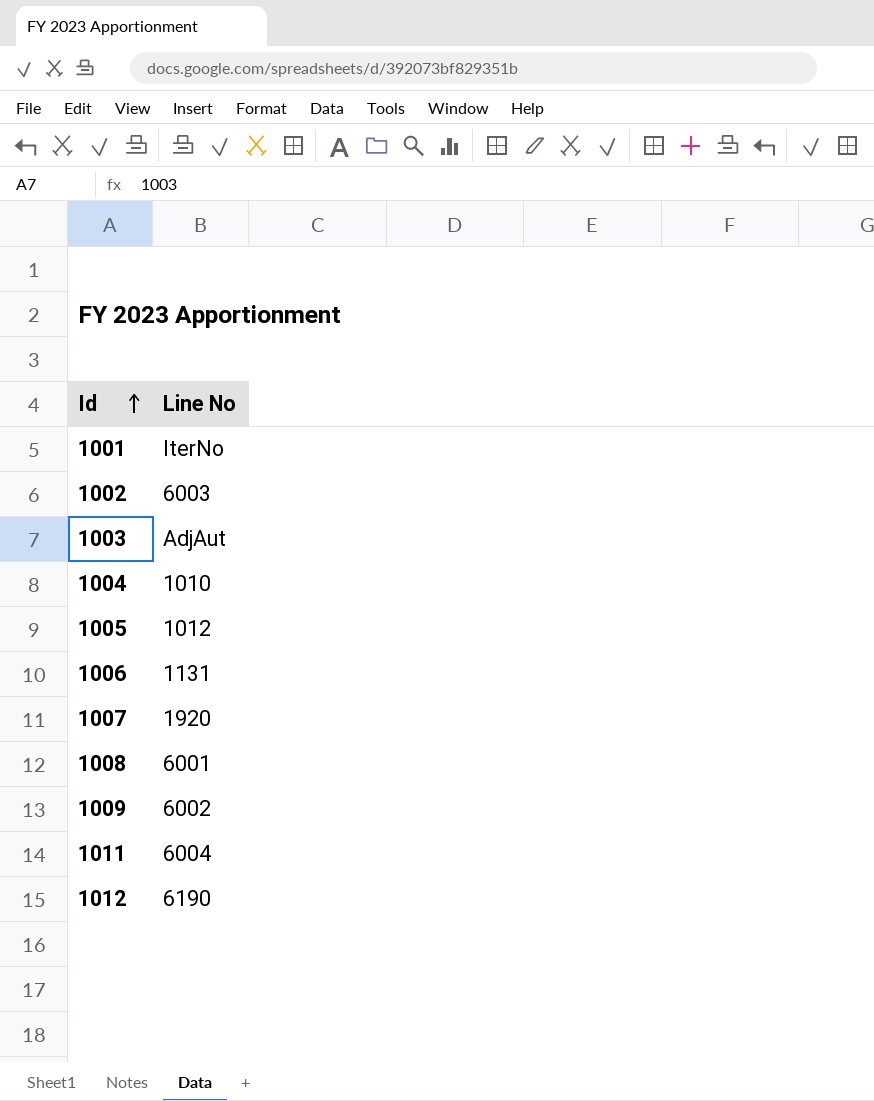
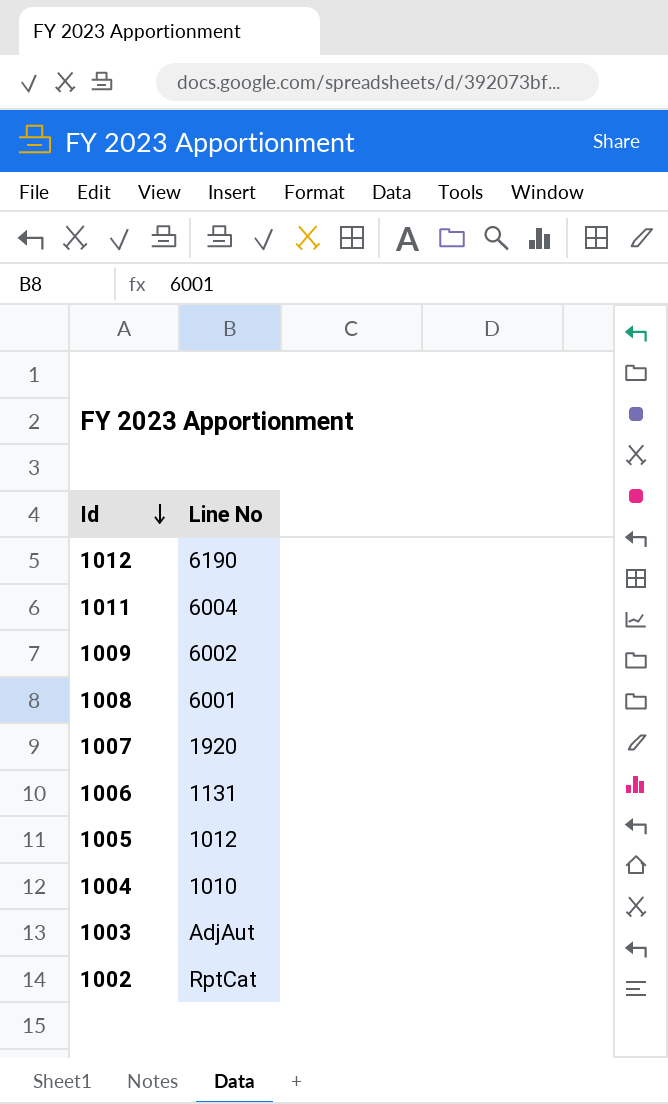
row order: Id ascending -> Id descending
row 1001: IterNo -> none
1002 | Line No: 6003 -> RptCat

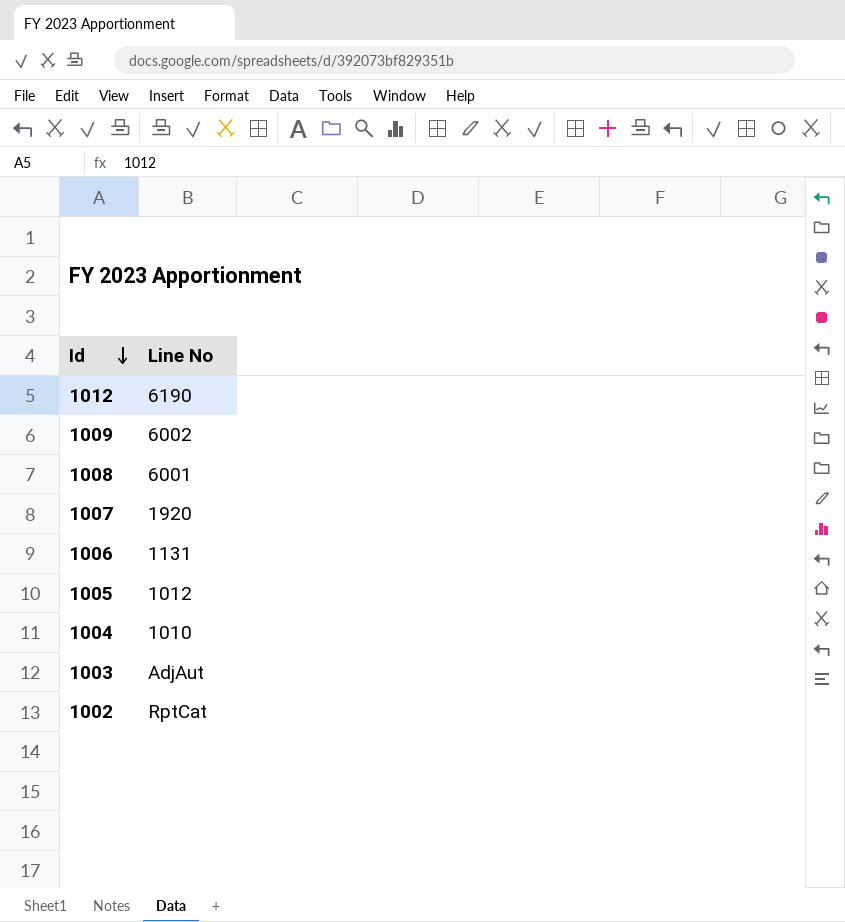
row 1011: 6004 -> none

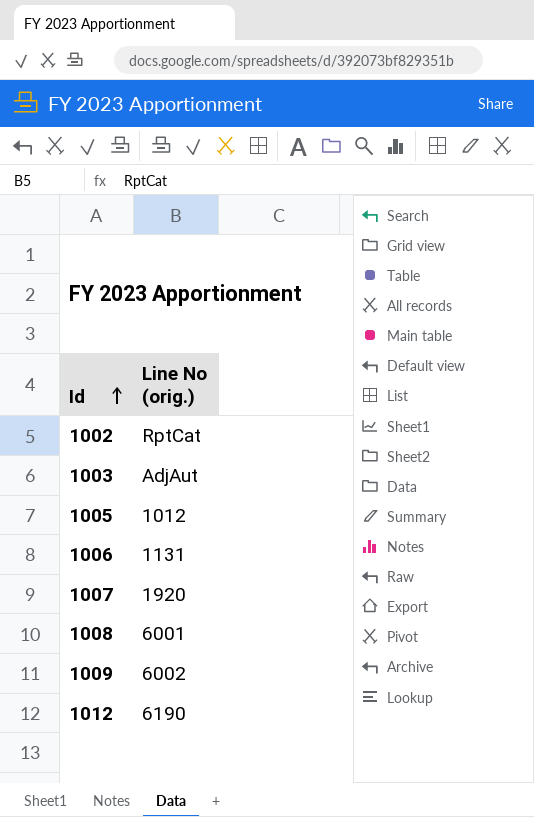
row order: Id descending -> Id ascending
column name: Line No -> Line No (orig.)
row 1004: 1010 -> none

